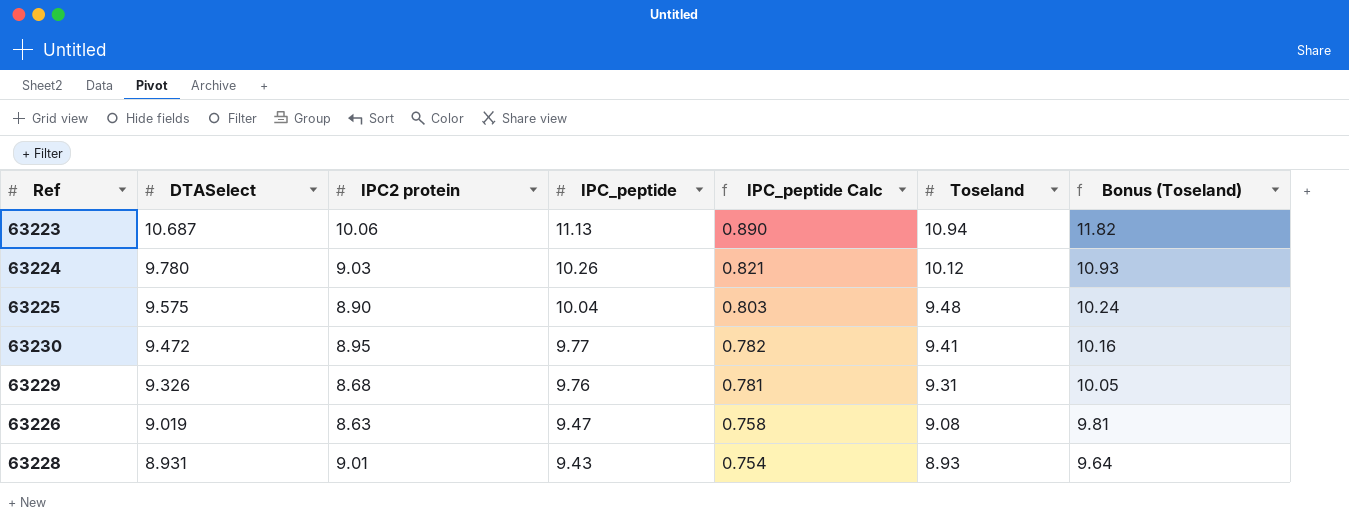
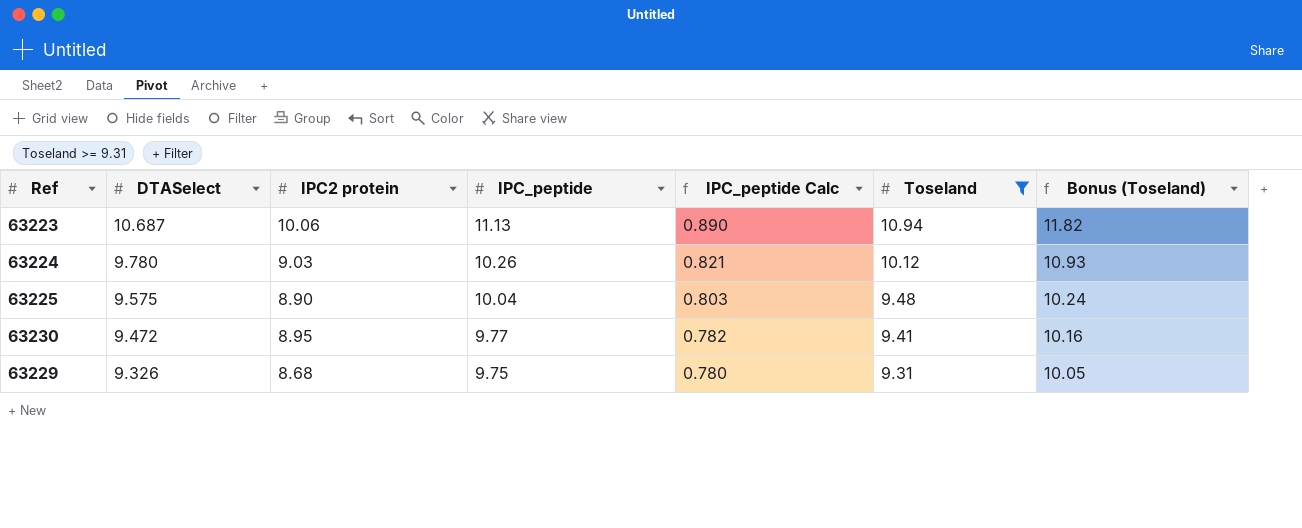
filter: none -> Toseland >= 9.31
63229 | IPC_peptide: 9.76 -> 9.75
63229 | IPC_peptide Calc: 0.781 -> 0.780

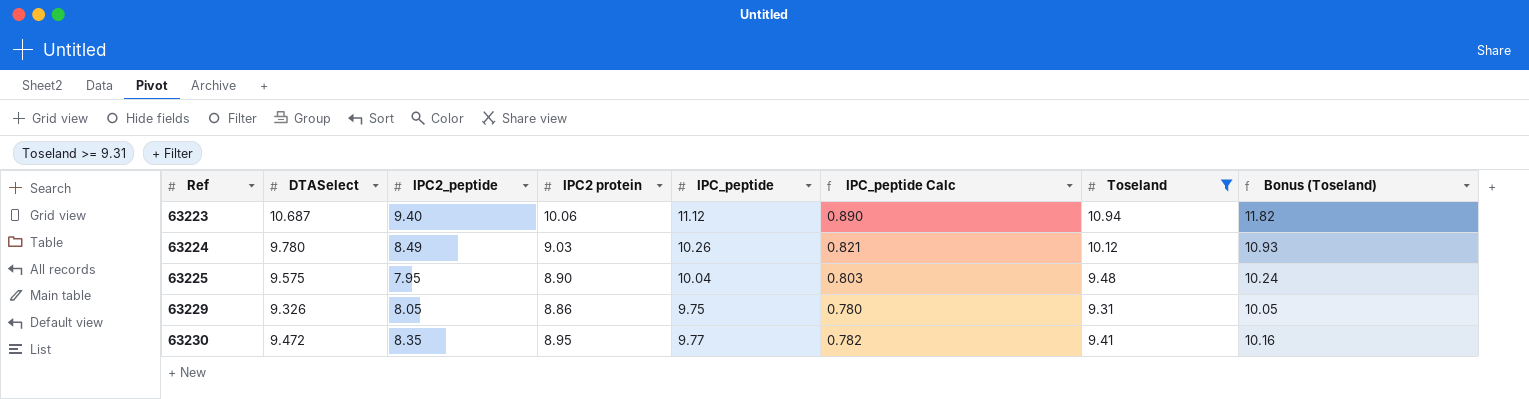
row order: DTASelect descending -> Ref ascending
column IPC2_peptide | position: none -> 3
63223 | IPC_peptide: 11.13 -> 11.12
63229 | IPC2 protein: 8.68 -> 8.86

